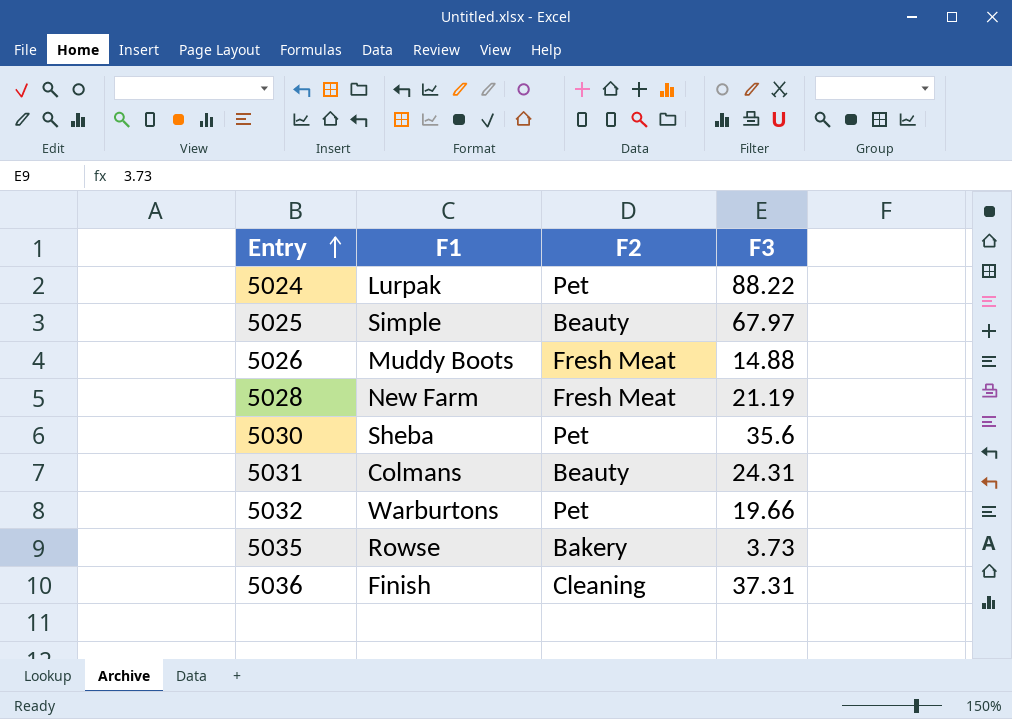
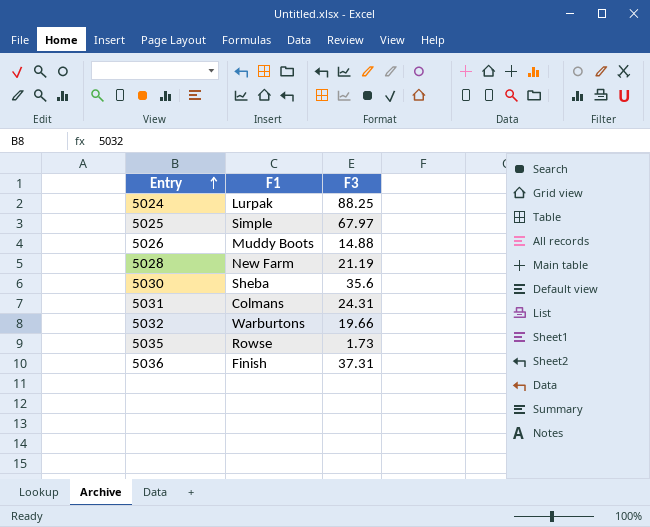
column F2 | position: 3 -> none
5024 | F3: 88.22 -> 88.25
5035 | F3: 3.73 -> 1.73

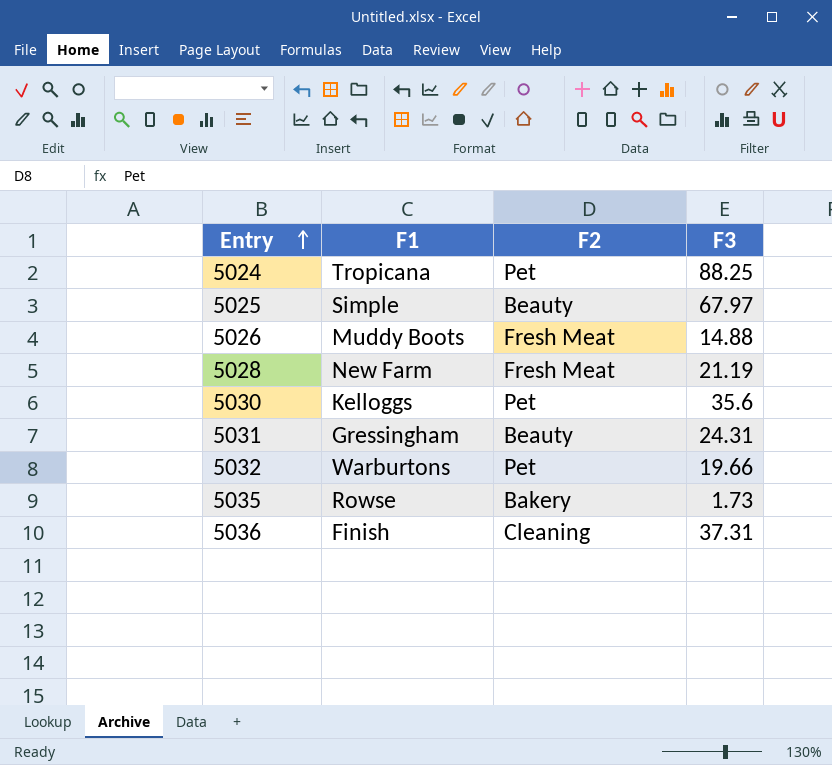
column F2 | position: none -> 3
5024 | F1: Lurpak -> Tropicana
5030 | F1: Sheba -> Kelloggs
5031 | F1: Colmans -> Gressingham

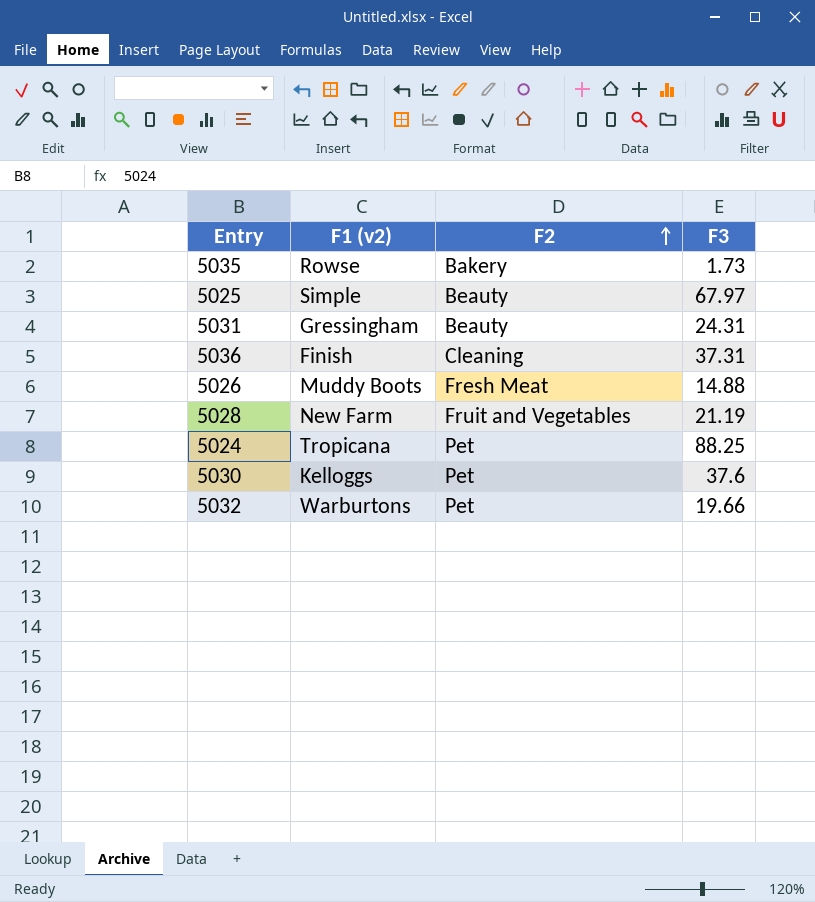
row order: Entry ascending -> F2 ascending
column name: F1 -> F1 (v2)
5028 | F2: Fresh Meat -> Fruit and Vegetables
5030 | F3: 35.6 -> 37.6

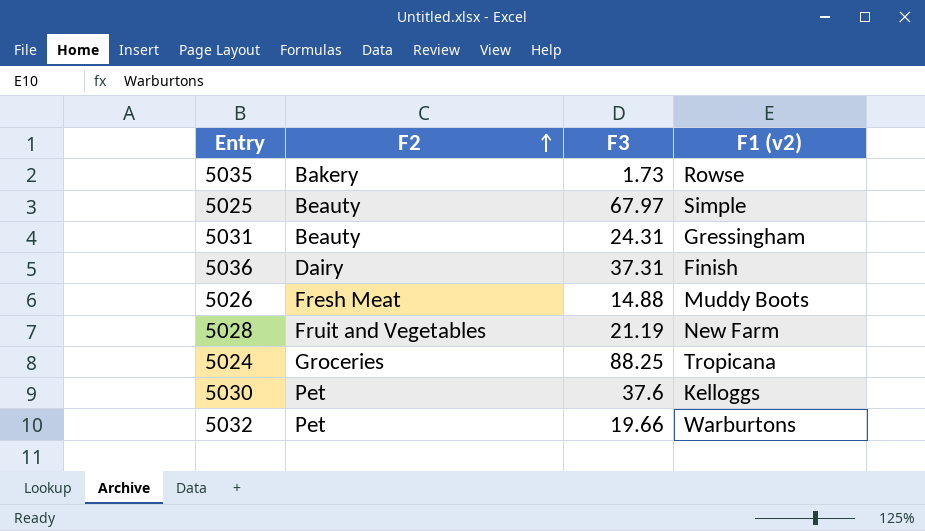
column F1 (v2) | position: 2 -> 4
5036 | F2: Cleaning -> Dairy
5024 | F2: Pet -> Groceries

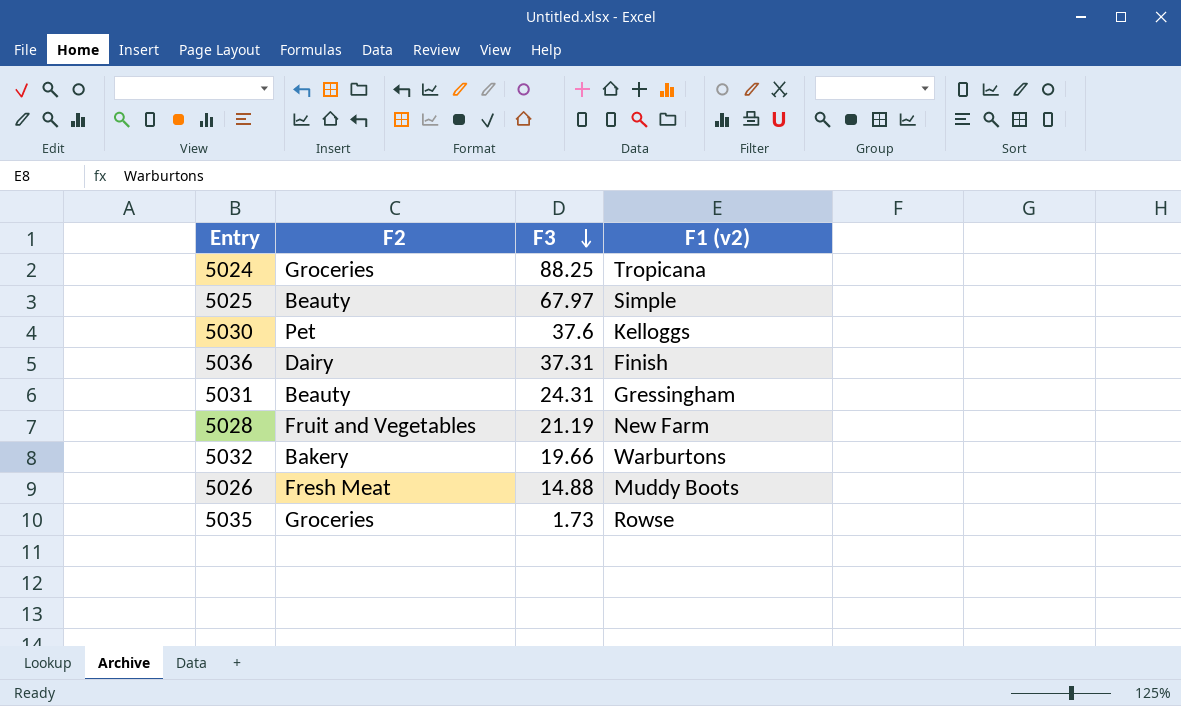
row order: F2 ascending -> F3 descending
5032 | F2: Pet -> Bakery
5035 | F2: Bakery -> Groceries

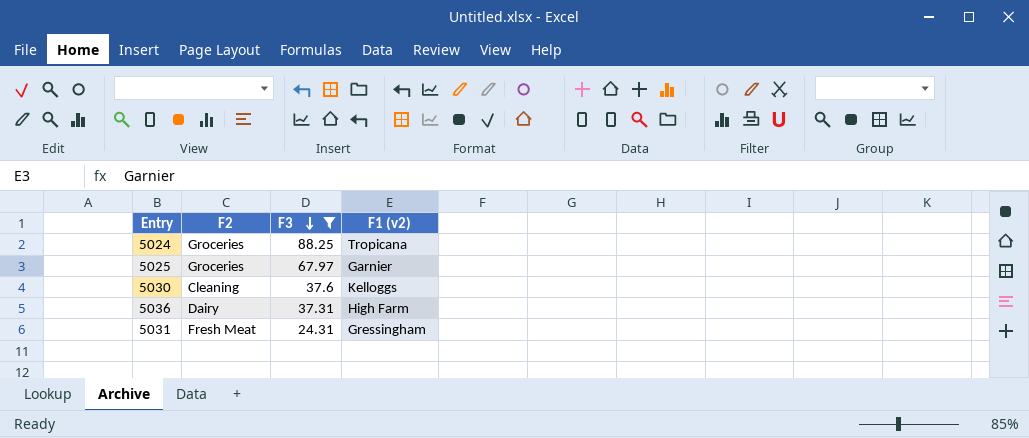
filter: none -> F3 >= 24.31
5025 | F2: Beauty -> Groceries
5025 | F1 (v2): Simple -> Garnier
5030 | F2: Pet -> Cleaning
5036 | F1 (v2): Finish -> High Farm
5031 | F2: Beauty -> Fresh Meat

